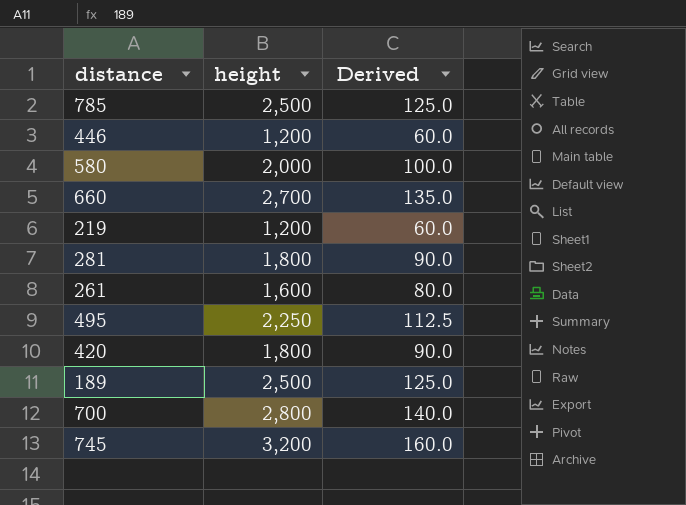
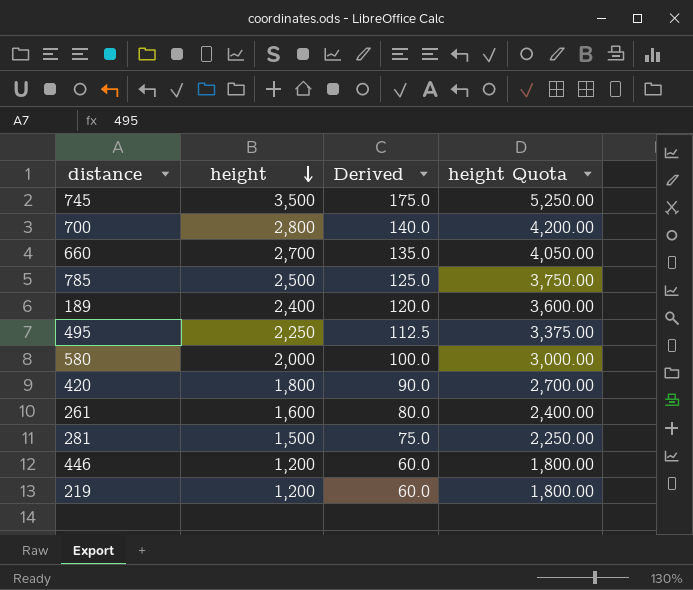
row order: none -> height descending
column height Quota | formula: none -> [height] * 1.5
745 | height: 3,200 -> 3,500
745 | Derived: 160.0 -> 175.0
189 | height: 2,500 -> 2,400
189 | Derived: 125.0 -> 120.0
281 | height: 1,800 -> 1,500
281 | Derived: 90.0 -> 75.0

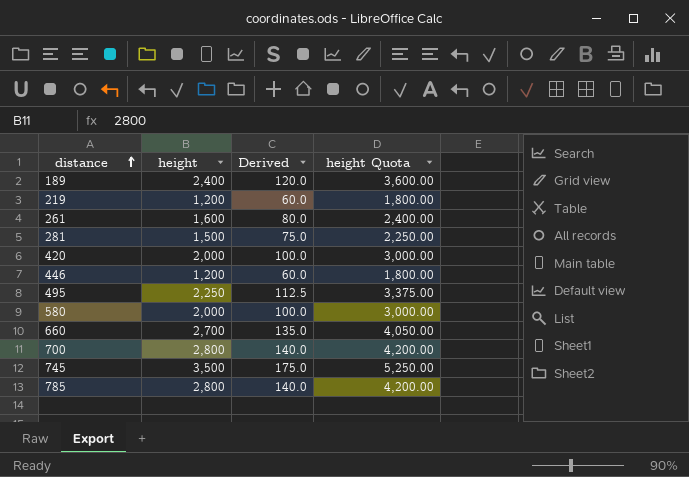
row order: height descending -> distance ascending
420 | height: 1,800 -> 2,000
420 | Derived: 90.0 -> 100.0
420 | height Quota: 2,700.00 -> 3,000.00
785 | height: 2,500 -> 2,800
785 | Derived: 125.0 -> 140.0
785 | height Quota: 3,750.00 -> 4,200.00

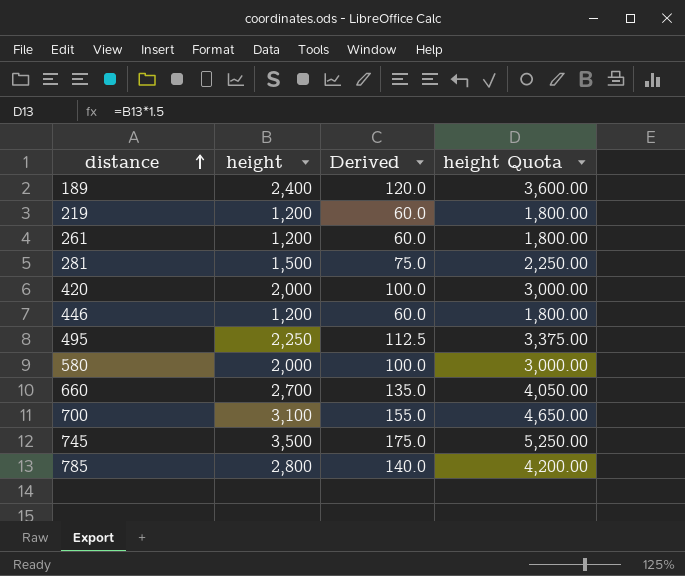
261 | height: 1,600 -> 1,200
261 | Derived: 80.0 -> 60.0
261 | height Quota: 2,400.00 -> 1,800.00
700 | height: 2,800 -> 3,100
700 | Derived: 140.0 -> 155.0
700 | height Quota: 4,200.00 -> 4,650.00

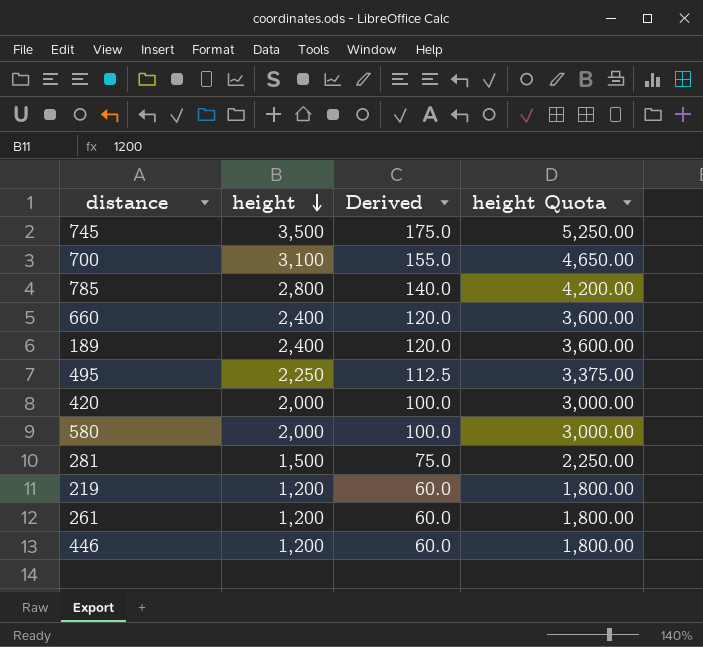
row order: distance ascending -> height descending
660 | height: 2,700 -> 2,400
660 | Derived: 135.0 -> 120.0
660 | height Quota: 4,050.00 -> 3,600.00

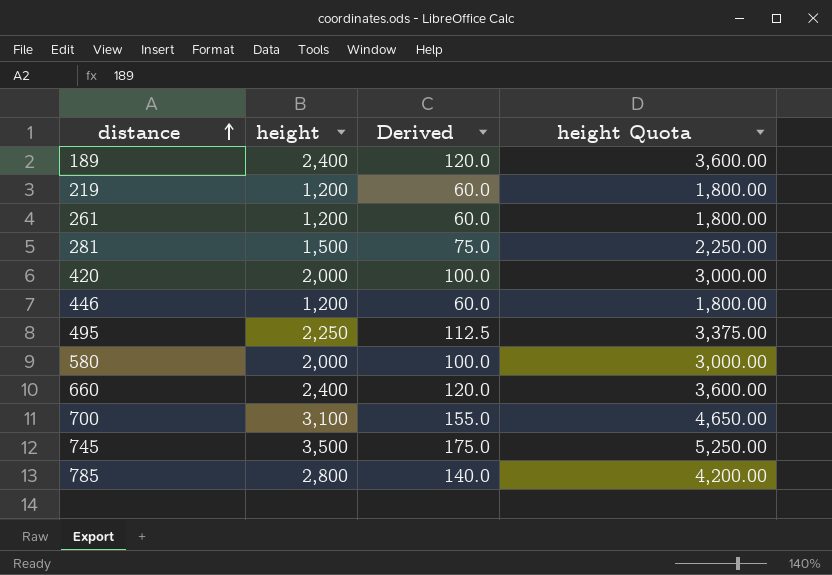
row order: height descending -> distance ascending

